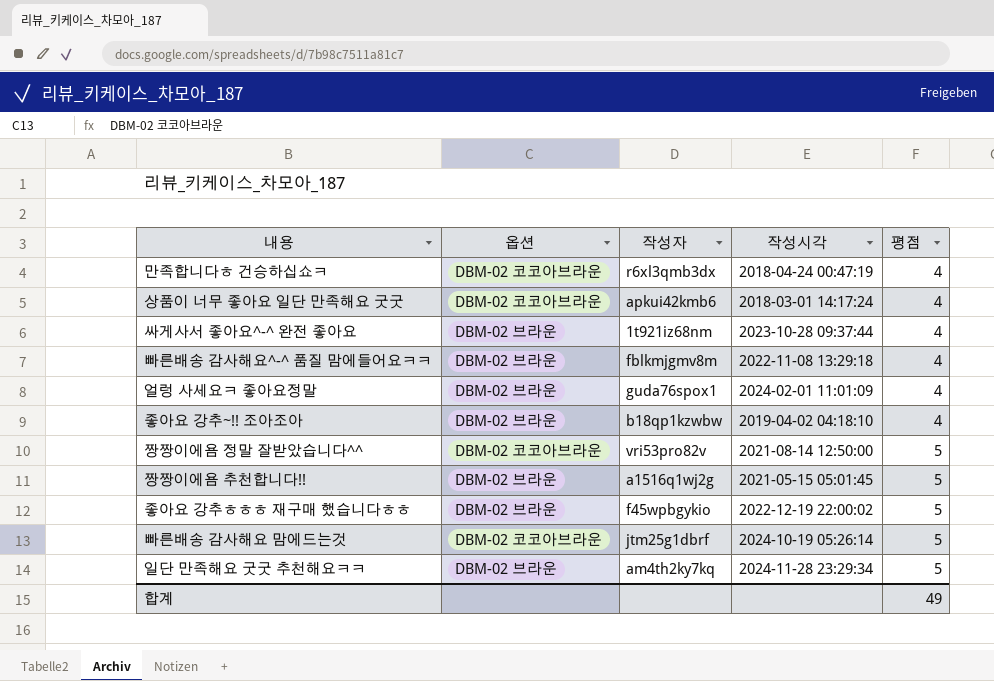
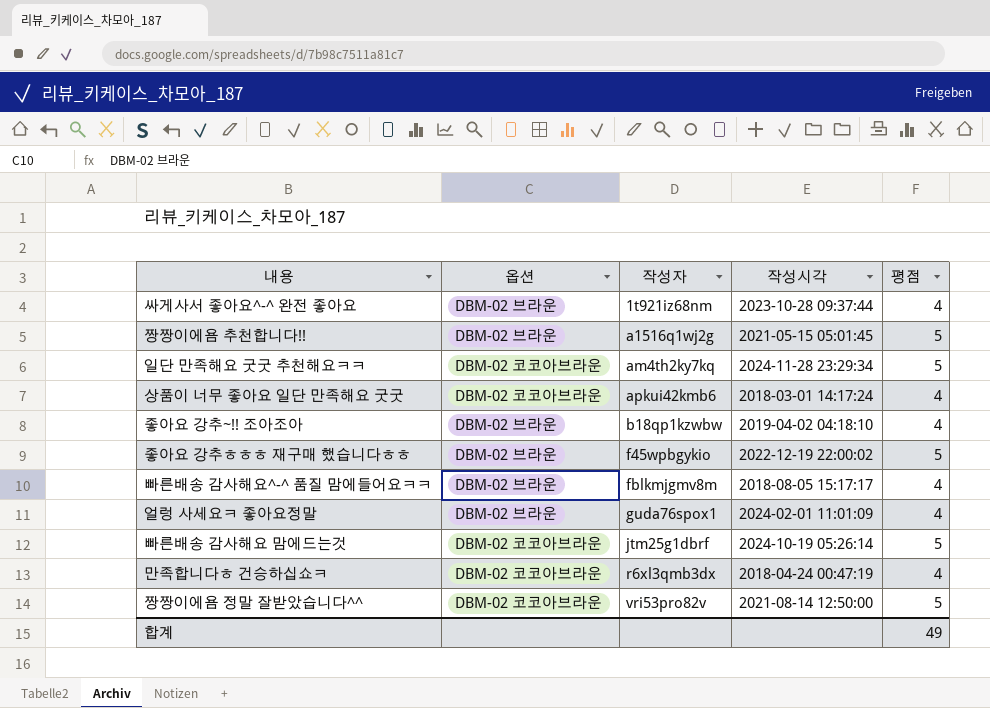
row order: 평점 ascending -> 작성자 ascending
일단 만족해요 굿굿 추천해요ㅋㅋ | 옵션: DBM-02 브라운 -> DBM-02 코코아브라운
빠른배송 감사해요^-^ 품질 맘에들어요ㅋㅋ | 작성시각: 2022-11-08 13:29:18 -> 2018-08-05 15:17:17

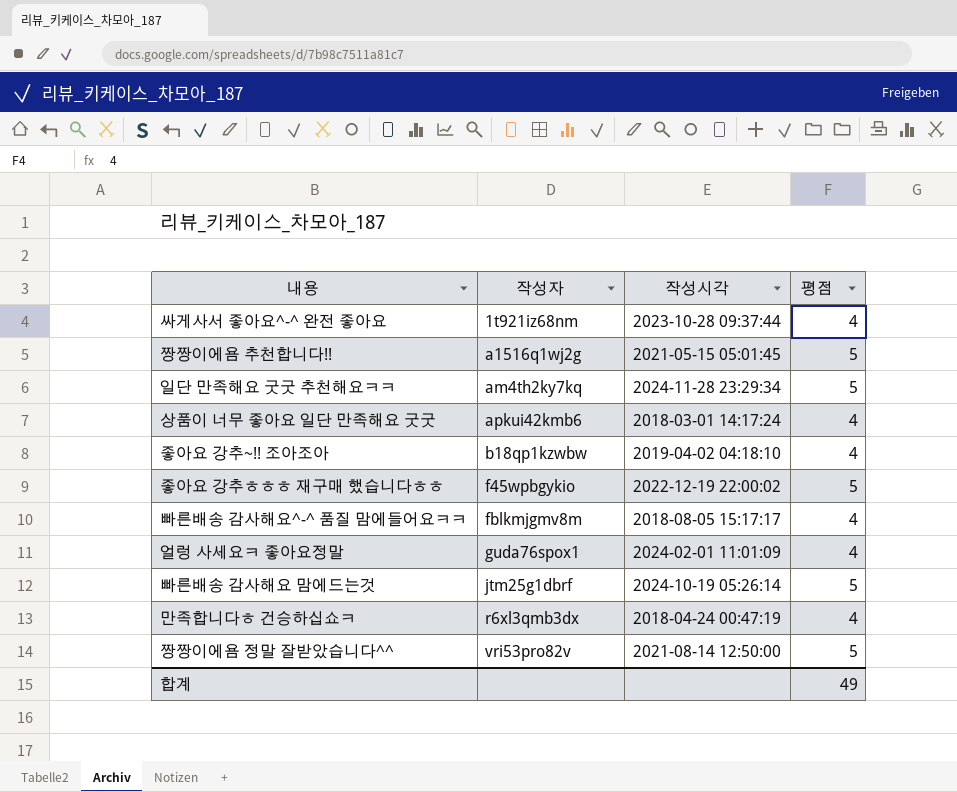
column 옵션 | position: 2 -> none

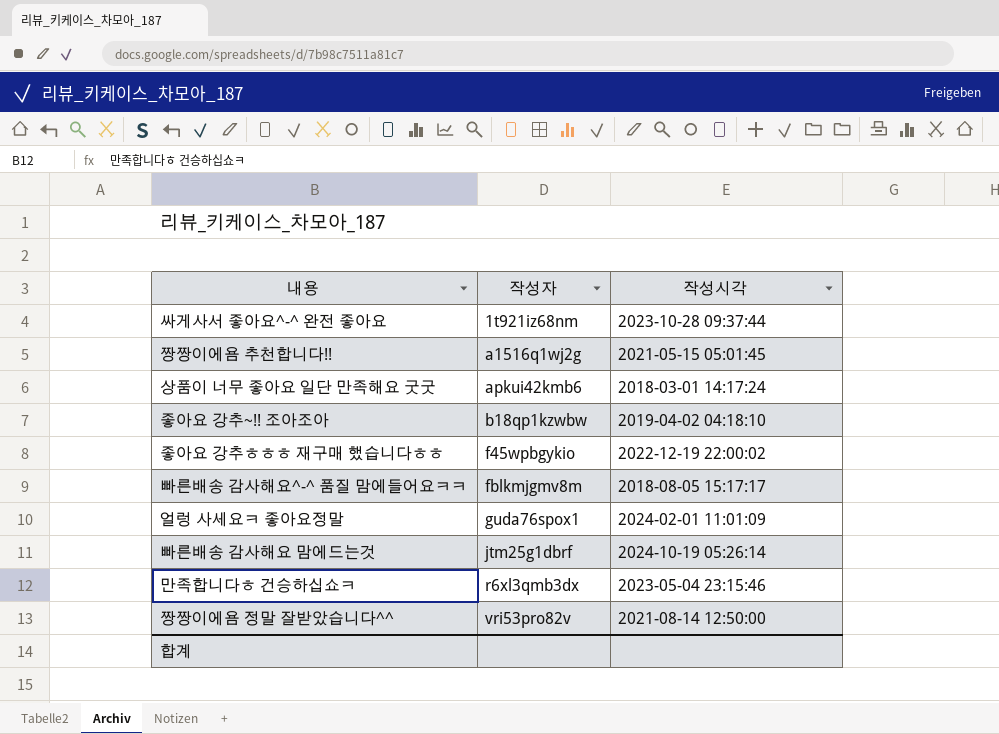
column 평점 | position: 4 -> none
row 일단 만족해요 굿굿 추천해요ㅋㅋ: am4th2ky7kq | 2024-11-28 23:29:34 | 5 -> none
만족합니다ㅎ 건승하십쇼ㅋ | 작성시각: 2018-04-24 00:47:19 -> 2023-05-04 23:15:46

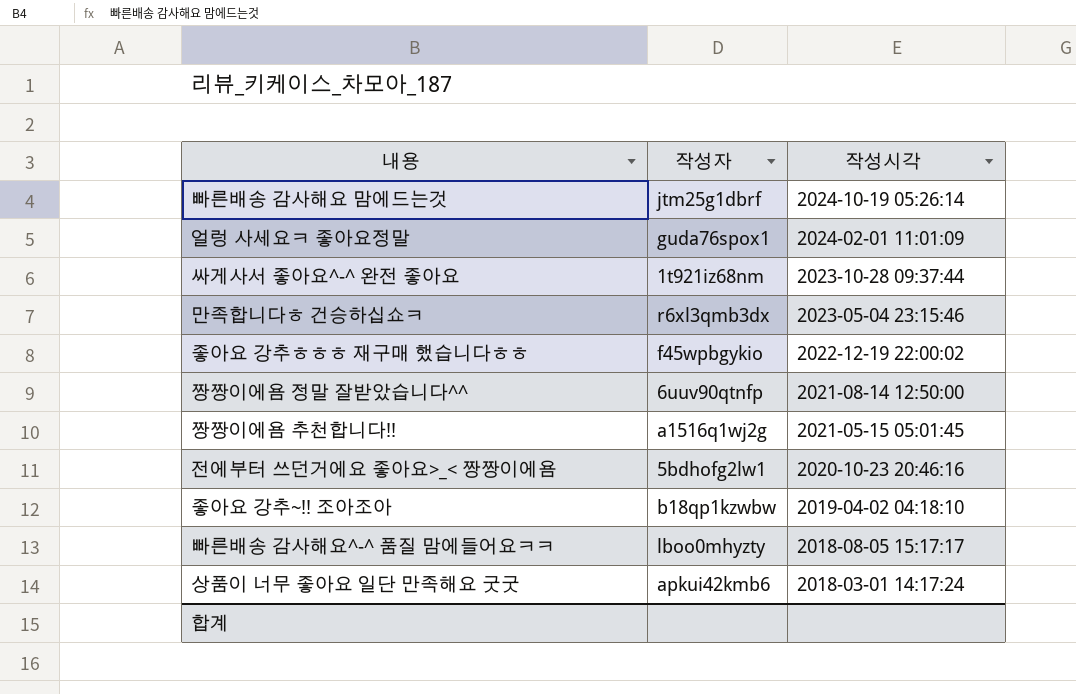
row order: 작성자 ascending -> 작성시각 descending
짱짱이에욤 정말 잘받았습니다^^ | 작성자: vri53pro82v -> 6uuv90qtnfp
row 전에부터 쓰던거에요 좋아요>_< 짱짱이에욤: none -> 5bdhofg2lw1 | 2020-10-23 20:46:16
빠른배송 감사해요^-^ 품질 맘에들어요ㅋㅋ | 작성자: fblkmjgmv8m -> lboo0mhyzty

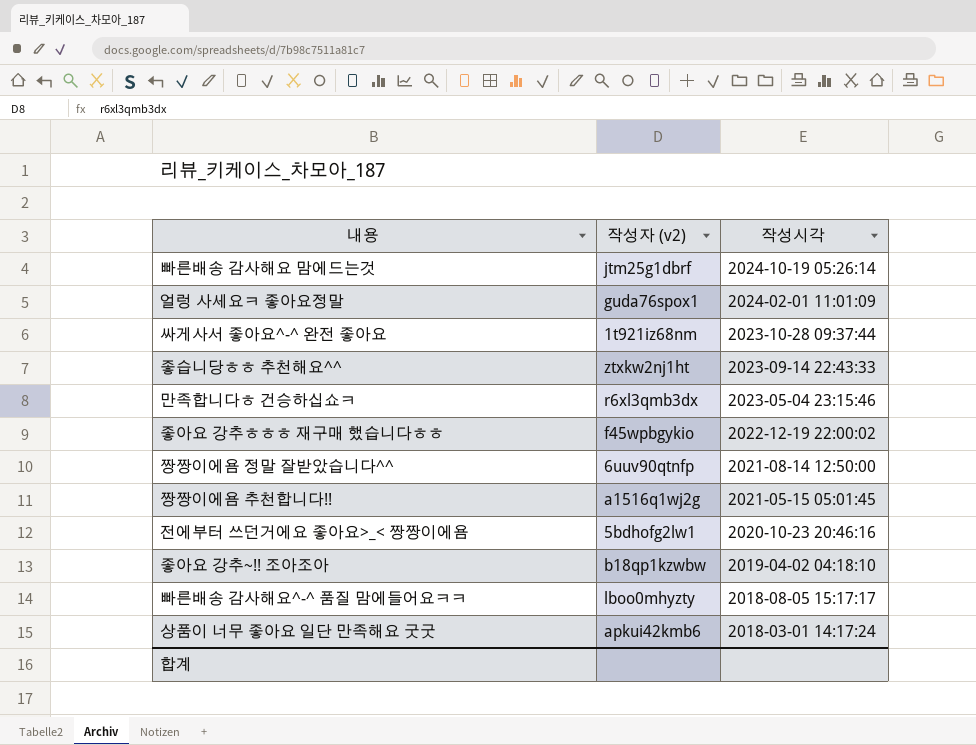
column name: 작성자 -> 작성자 (v2)
row 좋습니당ㅎㅎ 추천해요^^: none -> ztxkw2nj1ht | 2023-09-14 22:43:33

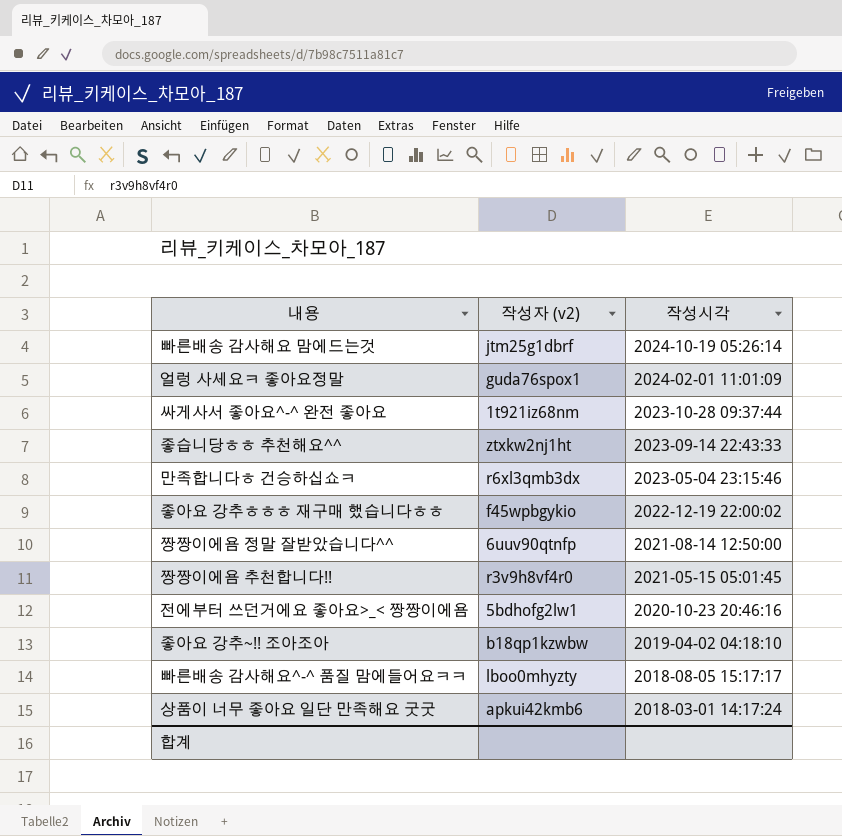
짱짱이에욤 추천합니다!! | 작성자 (v2): a1516q1wj2g -> r3v9h8vf4r0

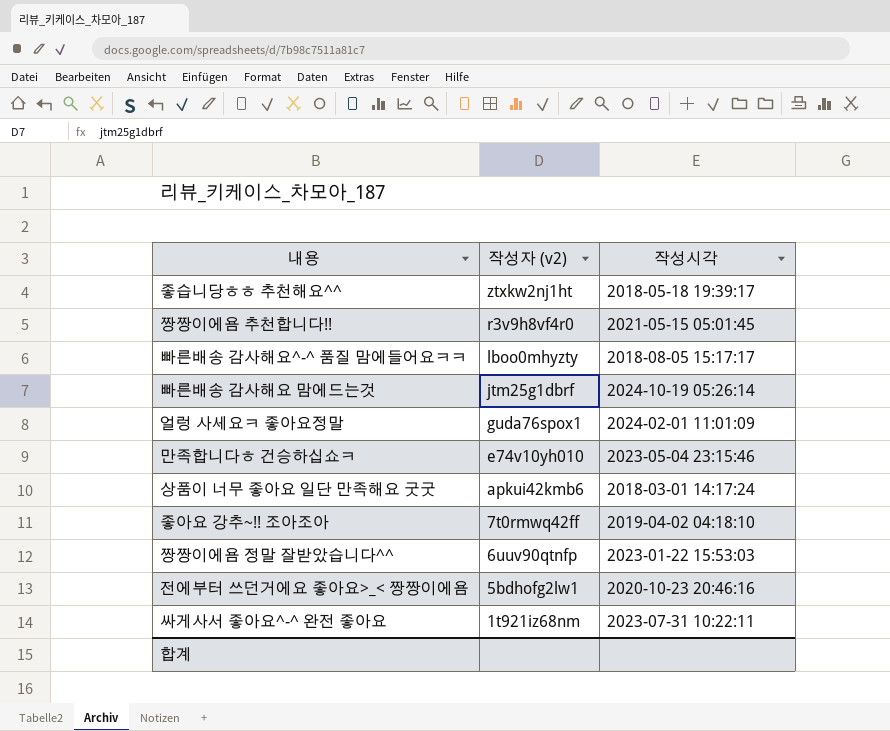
row order: 작성시각 descending -> 작성자 (v2) descending
row 좋아요 강추ㅎㅎㅎ 재구매 했습니다ㅎㅎ: f45wpbgykio | 2022-12-19 22:00:02 -> none
좋습니당ㅎㅎ 추천해요^^ | 작성시각: 2023-09-14 22:43:33 -> 2018-05-18 19:39:17
만족합니다ㅎ 건승하십쇼ㅋ | 작성자 (v2): r6xl3qmb3dx -> e74v10yh010
좋아요 강추~!! 조아조아 | 작성자 (v2): b18qp1kzwbw -> 7t0rmwq42ff
짱짱이에욤 정말 잘받았습니다^^ | 작성시각: 2021-08-14 12:50:00 -> 2023-01-22 15:53:03
싸게사서 좋아요^-^ 완전 좋아요 | 작성시각: 2023-10-28 09:37:44 -> 2023-07-31 10:22:11

